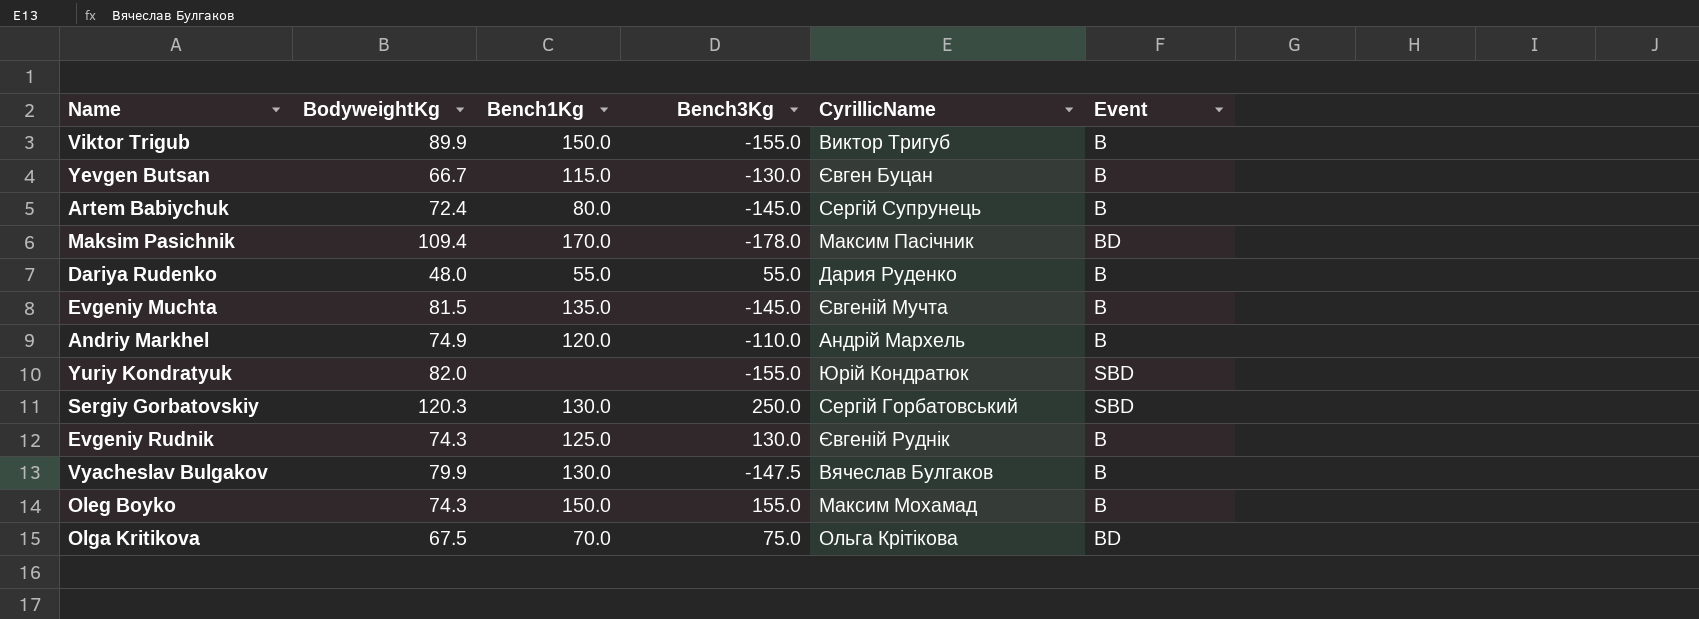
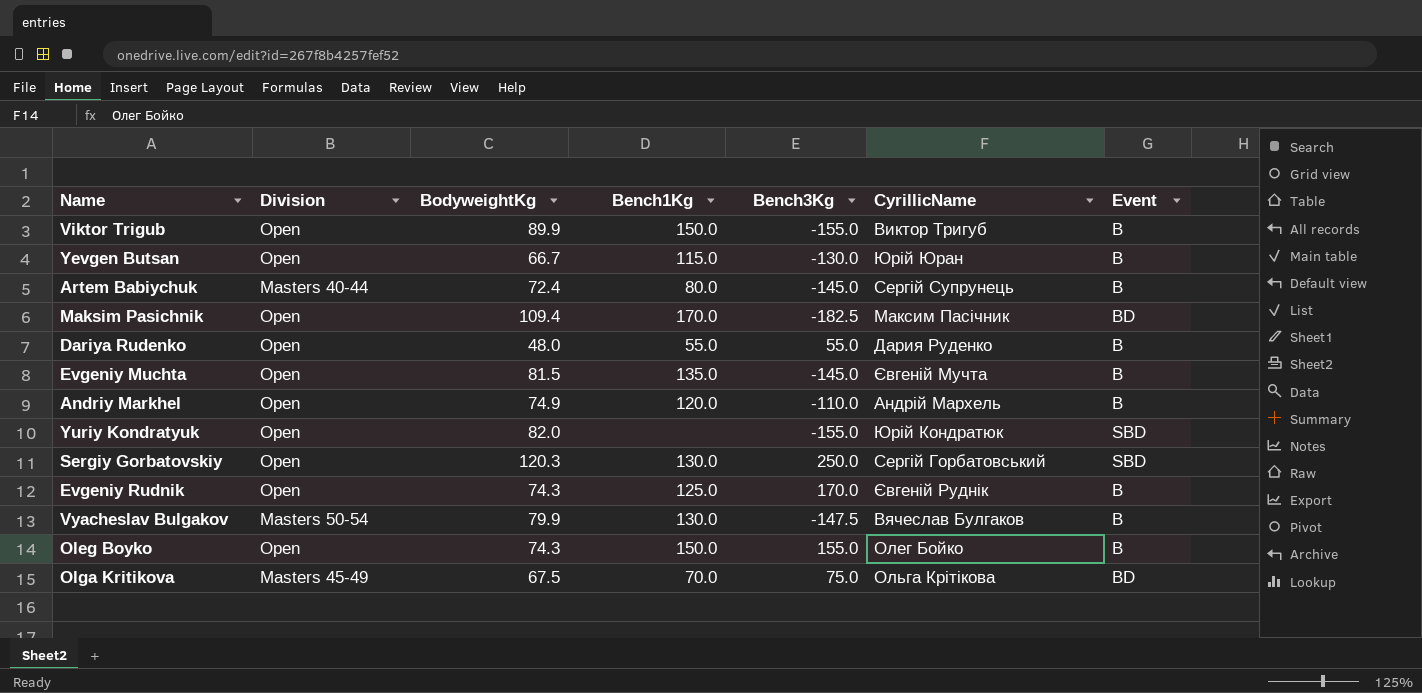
column Division | position: none -> 2
Yevgen Butsan | CyrillicName: Євген Буцан -> Юрій Юран
Maksim Pasichnik | Bench3Kg: -178.0 -> -182.5
Evgeniy Rudnik | Bench3Kg: 130.0 -> 170.0
Oleg Boyko | CyrillicName: Максим Мохамад -> Олег Бойко

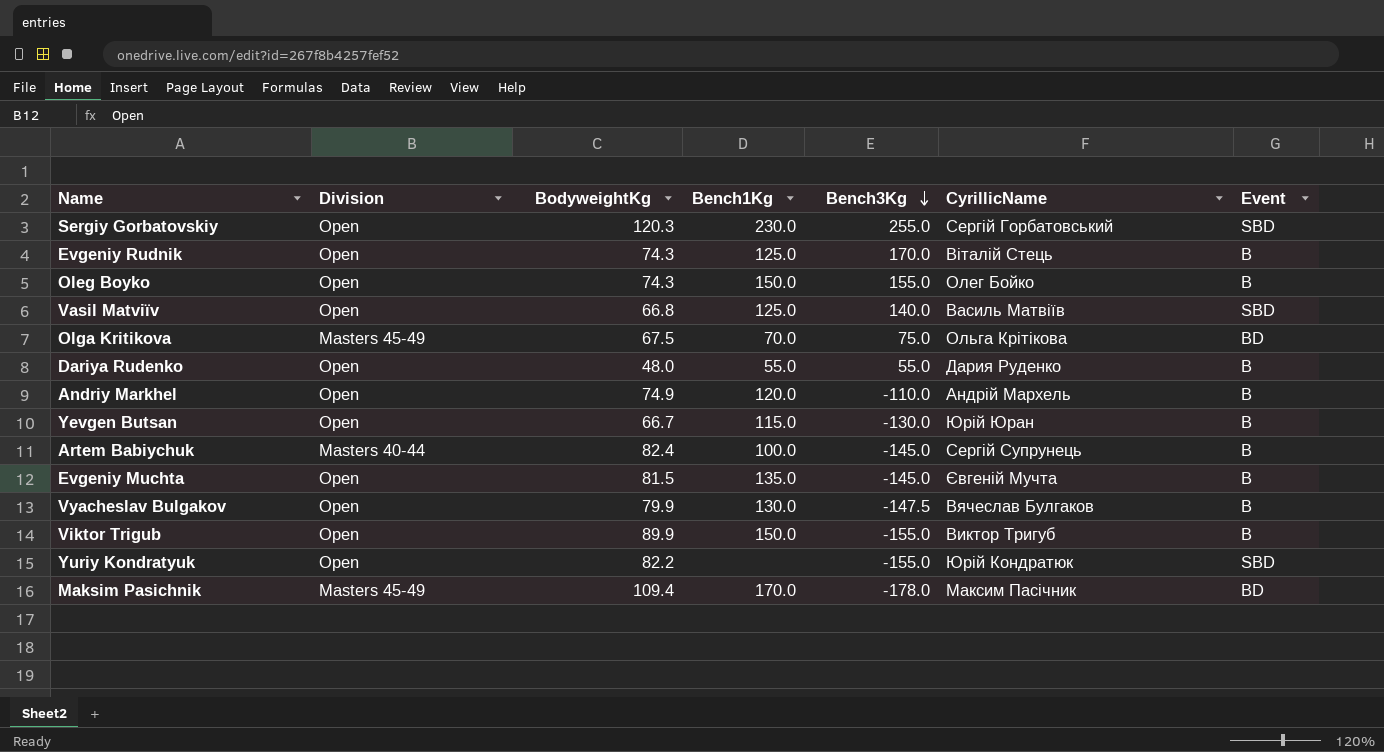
row order: none -> Bench3Kg descending
Sergiy Gorbatovskiy | Bench1Kg: 130.0 -> 230.0
Sergiy Gorbatovskiy | Bench3Kg: 250.0 -> 255.0
Evgeniy Rudnik | CyrillicName: Євгеній Руднік -> Віталій Стець
row Vasil Matviїv: none -> Open | 66.8 | 125.0 | 140.0 | Василь Матвіїв | SBD
Artem Babiychuk | BodyweightKg: 72.4 -> 82.4
Artem Babiychuk | Bench1Kg: 80.0 -> 100.0
Vyacheslav Bulgakov | Division: Masters 50-54 -> Open
Yuriy Kondratyuk | BodyweightKg: 82.0 -> 82.2
Maksim Pasichnik | Division: Open -> Masters 45-49
Maksim Pasichnik | Bench3Kg: -182.5 -> -178.0

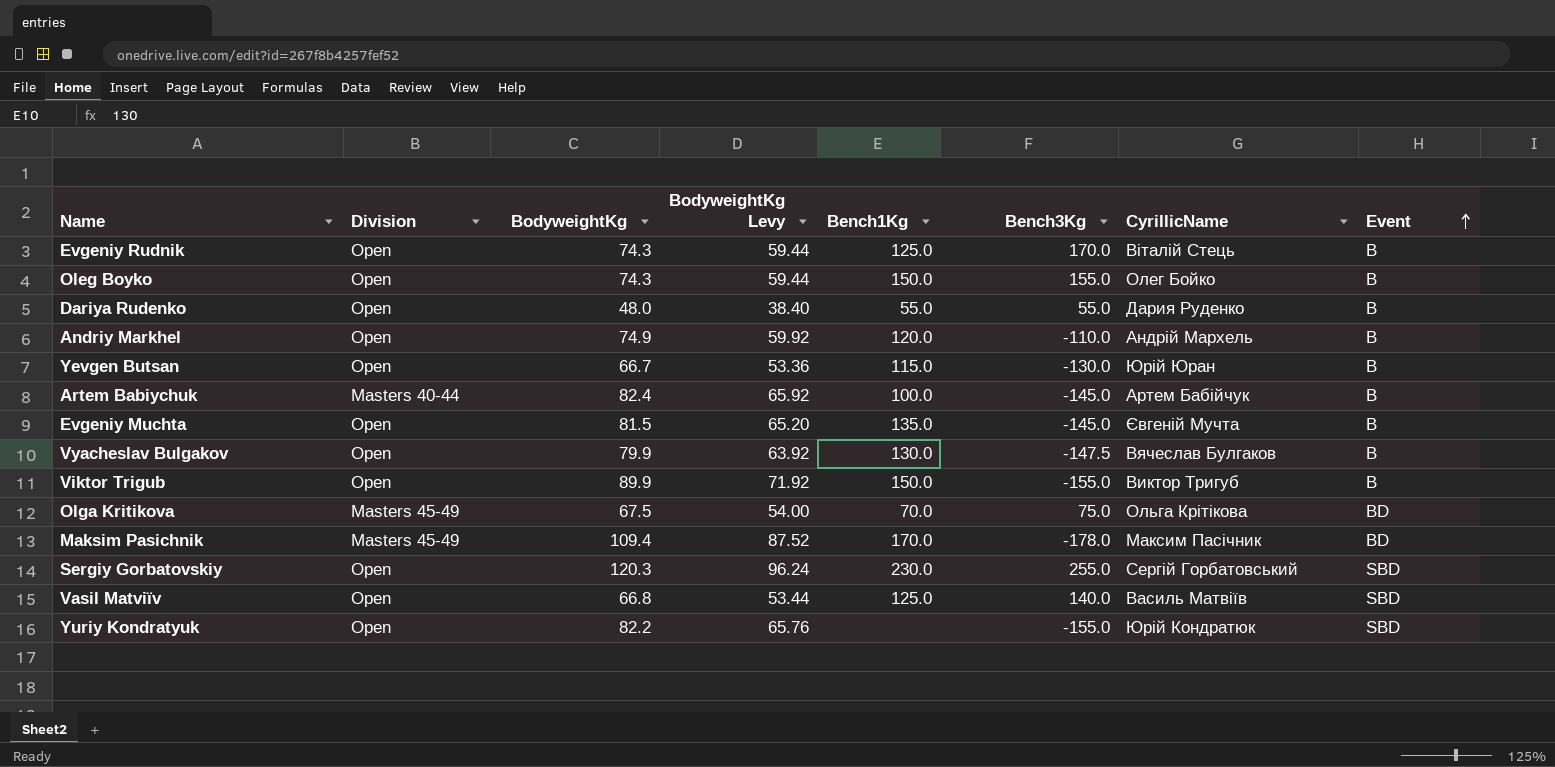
row order: Bench3Kg descending -> Event ascending
column BodyweightKg Levy | formula: none -> [BodyweightKg] * 0.8
Artem Babiychuk | CyrillicName: Сергій Супрунець -> Артем Бабійчук

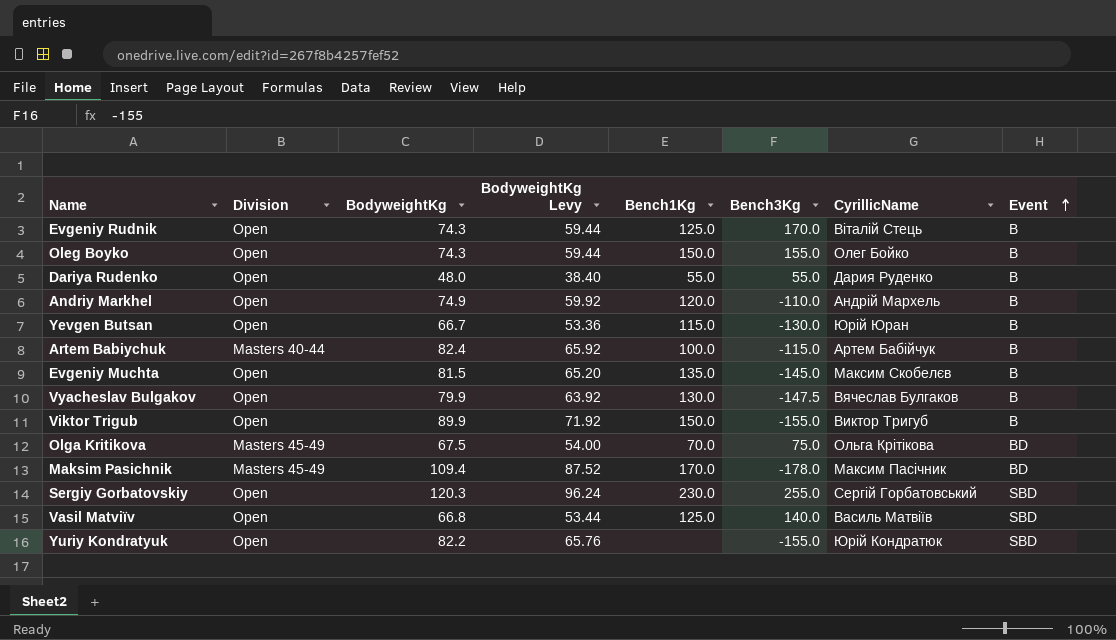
Artem Babiychuk | Bench3Kg: -145.0 -> -115.0
Evgeniy Muchta | CyrillicName: Євгеній Мучта -> Максим Скобелєв

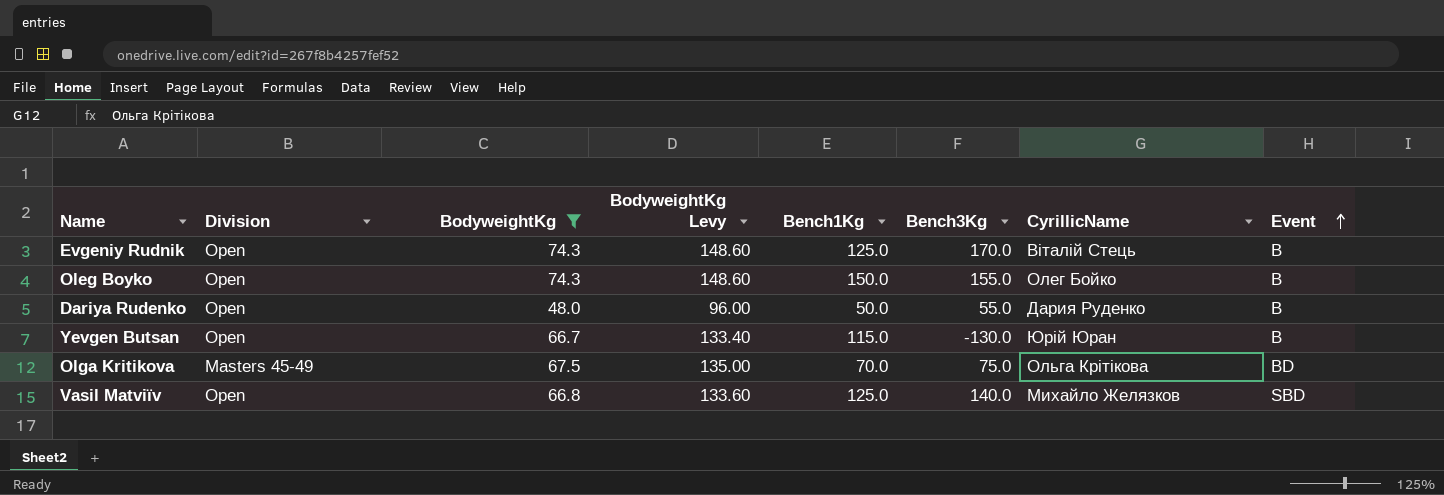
filter: none -> BodyweightKg <= 74.3
column BodyweightKg Levy | formula: [BodyweightKg] * 0.8 -> [BodyweightKg] * 2
Dariya Rudenko | Bench1Kg: 55.0 -> 50.0
Vasil Matviїv | CyrillicName: Василь Матвіїв -> Михайло Желязков

